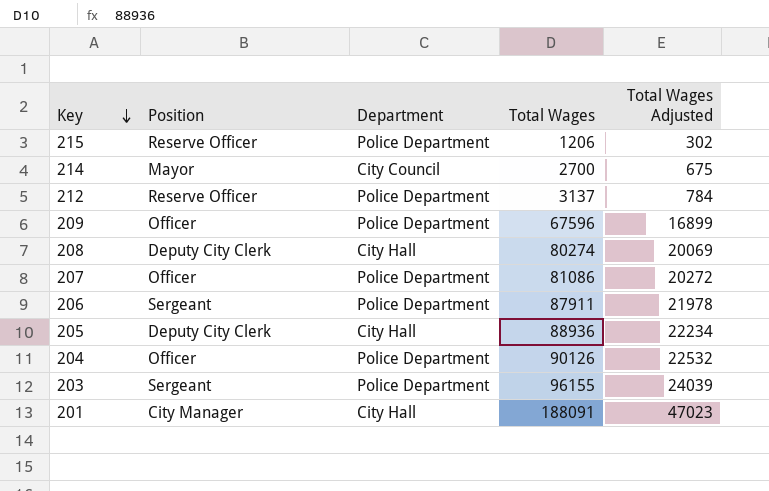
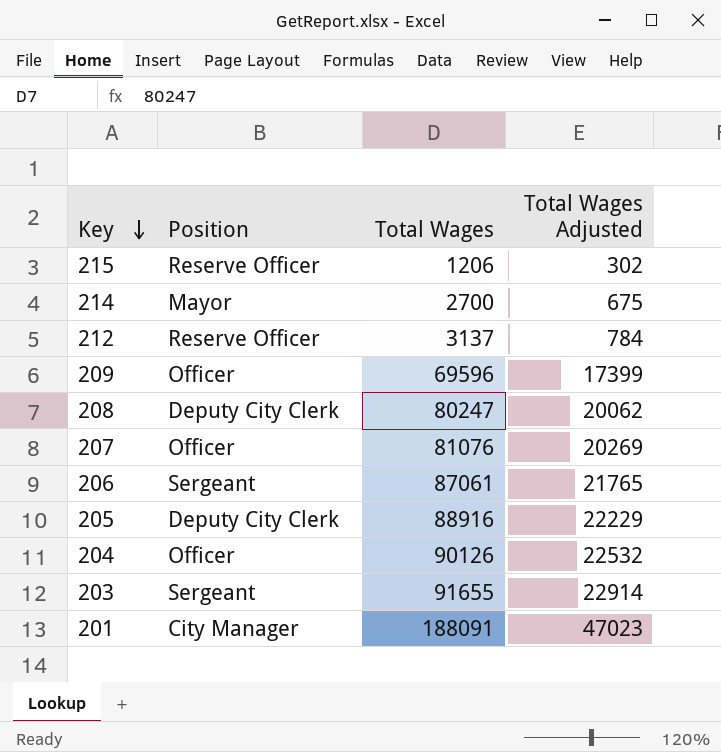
column Department | position: 3 -> none
209 | Total Wages: 67596 -> 69596
209 | Total Wages Adjusted: 16899 -> 17399
208 | Total Wages: 80274 -> 80247
208 | Total Wages Adjusted: 20069 -> 20062
207 | Total Wages: 81086 -> 81076
207 | Total Wages Adjusted: 20272 -> 20269
206 | Total Wages: 87911 -> 87061
206 | Total Wages Adjusted: 21978 -> 21765
205 | Total Wages: 88936 -> 88916
205 | Total Wages Adjusted: 22234 -> 22229
203 | Total Wages: 96155 -> 91655
203 | Total Wages Adjusted: 24039 -> 22914

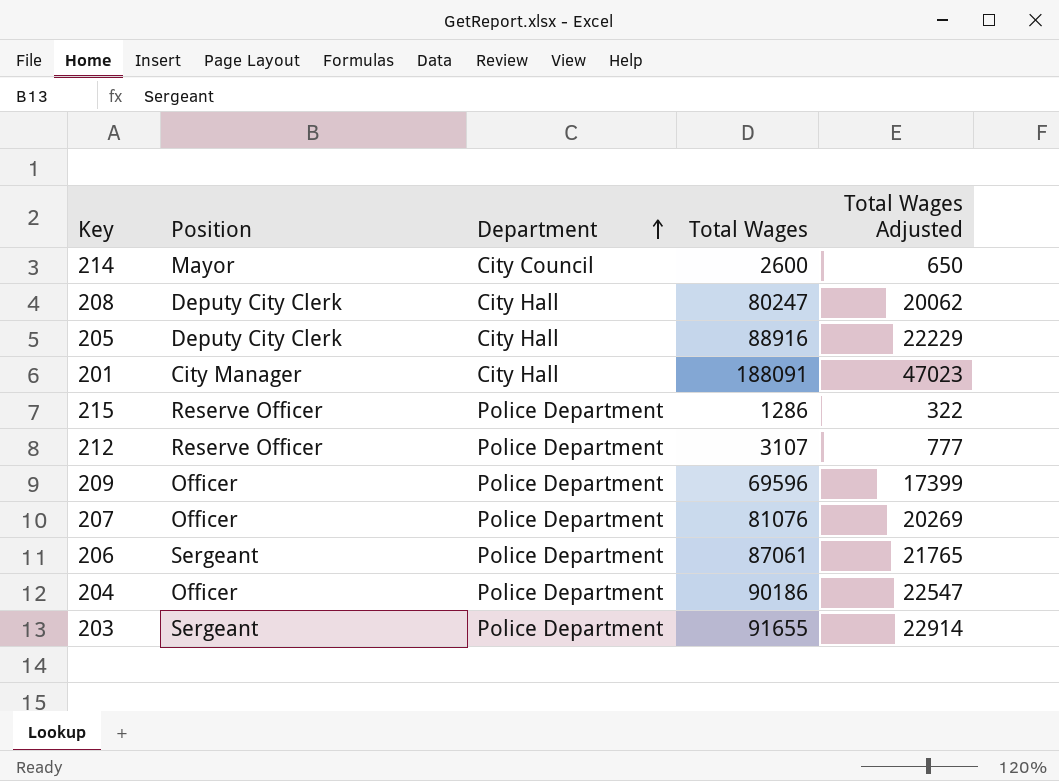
row order: Key descending -> Department ascending
column Department | position: none -> 3
214 | Total Wages: 2700 -> 2600
214 | Total Wages Adjusted: 675 -> 650
215 | Total Wages: 1206 -> 1286
215 | Total Wages Adjusted: 302 -> 322
212 | Total Wages: 3137 -> 3107
212 | Total Wages Adjusted: 784 -> 777
204 | Total Wages: 90126 -> 90186
204 | Total Wages Adjusted: 22532 -> 22547

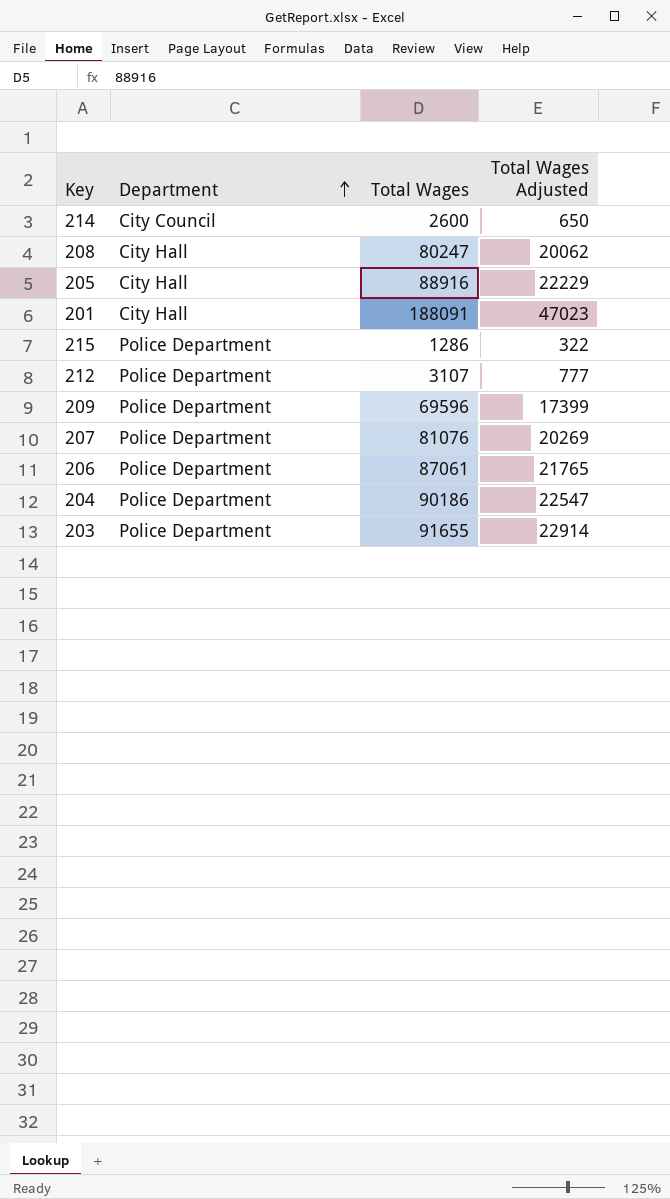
column Position | position: 2 -> none

